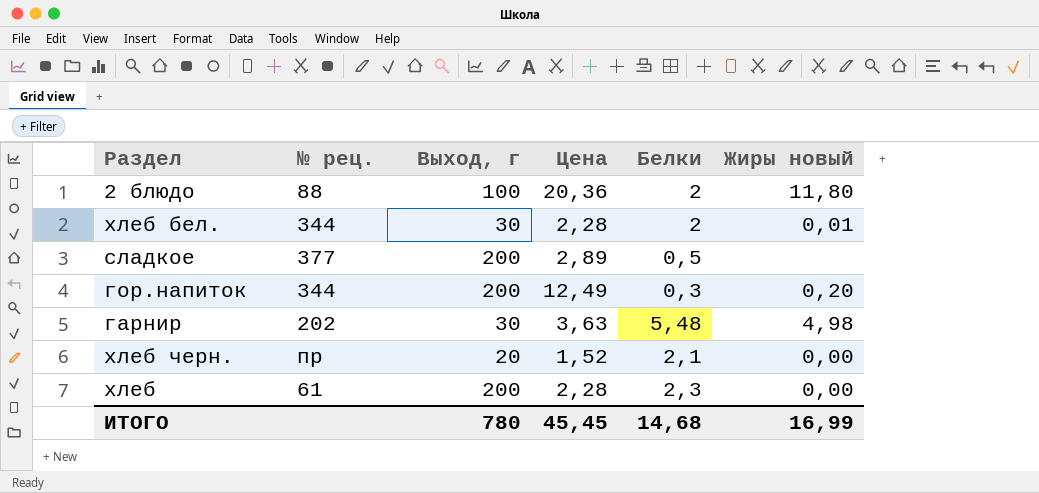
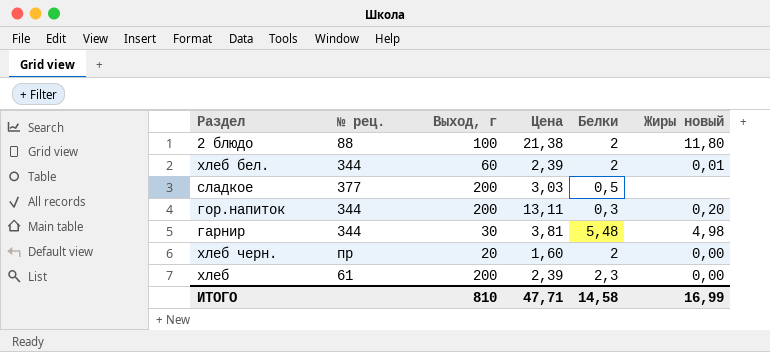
2 блюдо | Цена: 20,36 -> 21,38
хлеб бел. | Выход, г: 30 -> 60
хлеб бел. | Цена: 2,28 -> 2,39
сладкое | Цена: 2,89 -> 3,03
гор.напиток | Цена: 12,49 -> 13,11
гарнир | № рец.: 202 -> 344
гарнир | Цена: 3,63 -> 3,81
хлеб черн. | Цена: 1,52 -> 1,60
хлеб черн. | Белки: 2,1 -> 2
хлеб | Цена: 2,28 -> 2,39
ИТОГО | Выход, г: 780 -> 810
ИТОГО | Цена: 45,45 -> 47,71
ИТОГО | Белки: 14,68 -> 14,58

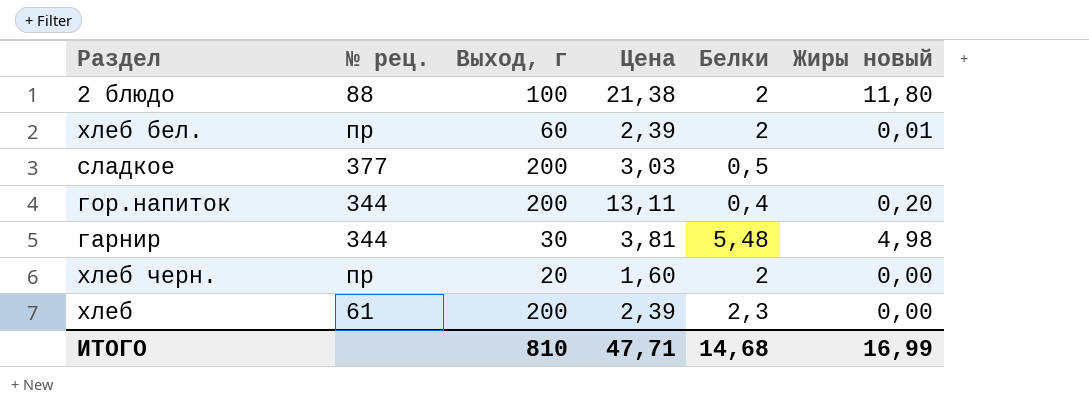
хлеб бел. | № рец.: 344 -> пр
гор.напиток | Белки: 0,3 -> 0,4
ИТОГО | Белки: 14,58 -> 14,68

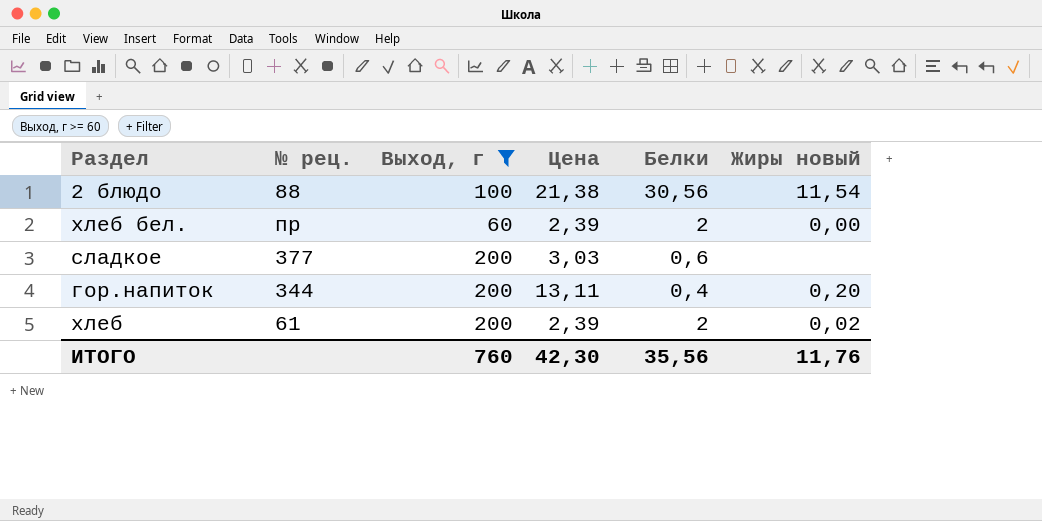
filter: none -> Выход, г >= 60
2 блюдо | Белки: 2 -> 30,56
2 блюдо | Жиры новый: 11,80 -> 11,54
хлеб бел. | Жиры новый: 0,01 -> 0,00
сладкое | Белки: 0,5 -> 0,6
хлеб | Белки: 2,3 -> 2
хлеб | Жиры новый: 0,00 -> 0,02
ИТОГО | Выход, г: 810 -> 760
ИТОГО | Цена: 47,71 -> 42,30
ИТОГО | Белки: 14,68 -> 35,56
ИТОГО | Жиры новый: 16,99 -> 11,76

